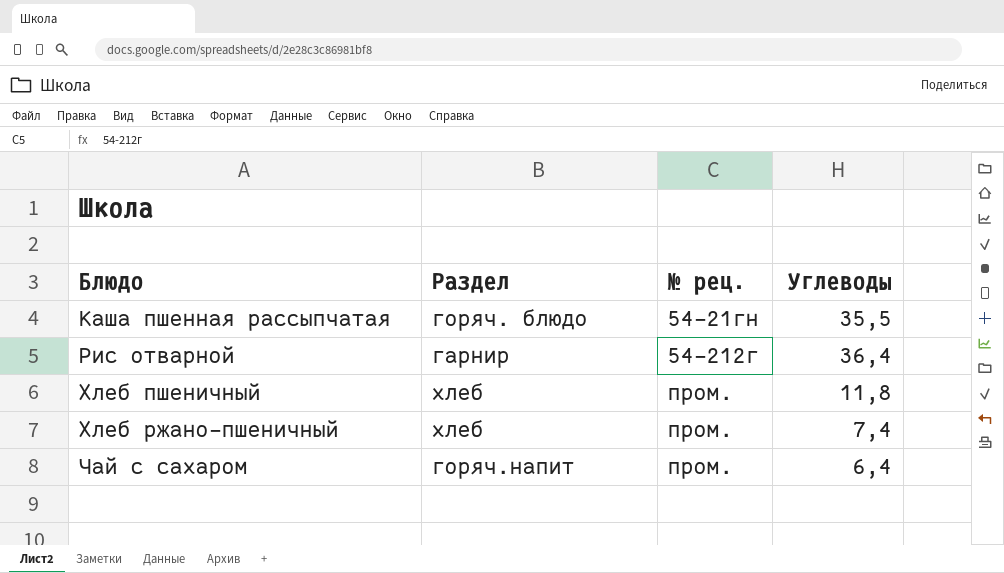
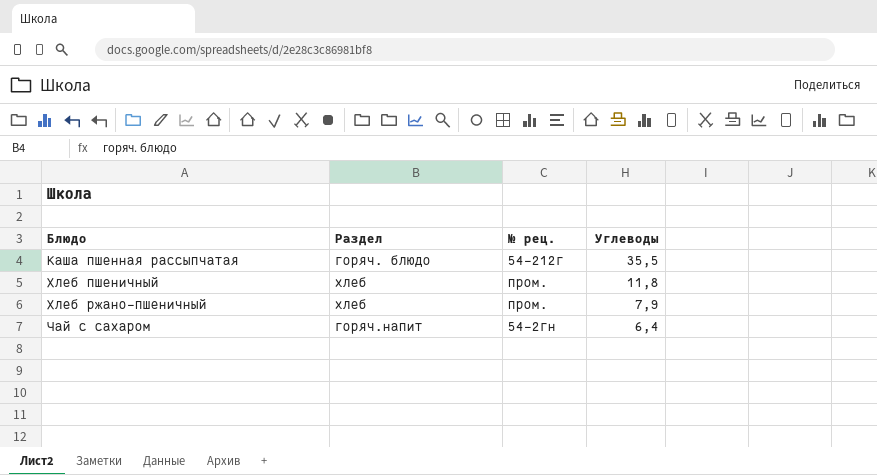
row Рис отварной: гарнир | 54-212г | 36,4 -> none
Каша пшенная рассыпчатая | № рец.: 54-21гн -> 54-212г
Хлеб ржано-пшеничный | Углеводы: 7,4 -> 7,9
Чай с сахаром | № рец.: пром. -> 54-2гн

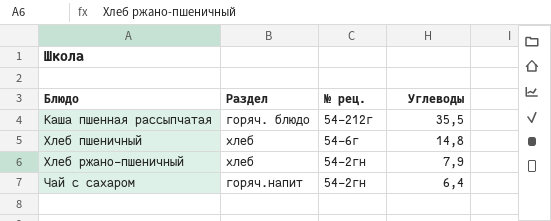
Хлеб пшеничный | № рец.: пром. -> 54-6г
Хлеб пшеничный | Углеводы: 11,8 -> 14,8
Хлеб ржано-пшеничный | № рец.: пром. -> 54-2гн

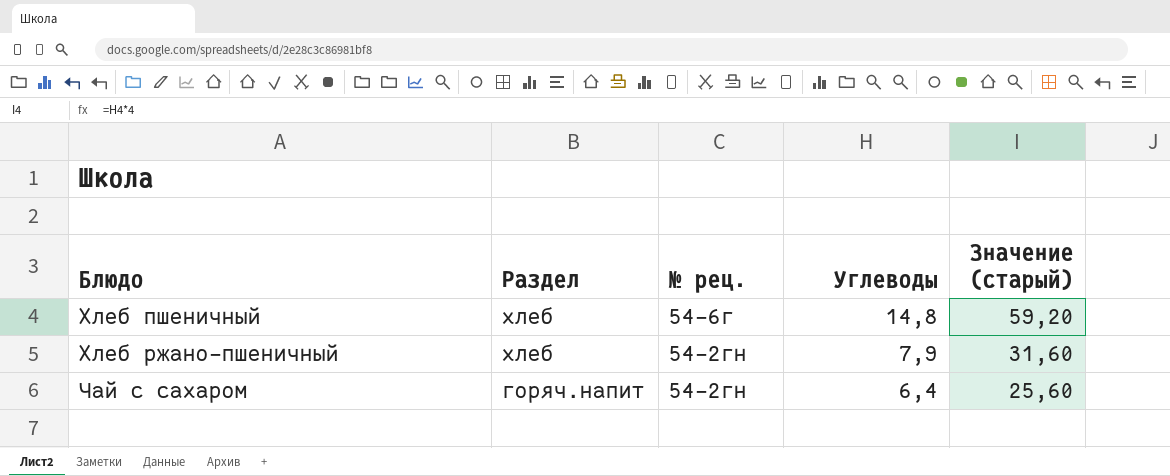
column Значение (старый) | formula: none -> [Углеводы] * 4
row Каша пшенная рассыпчатая: горяч. блюдо | 54-212г | 35,5 -> none

